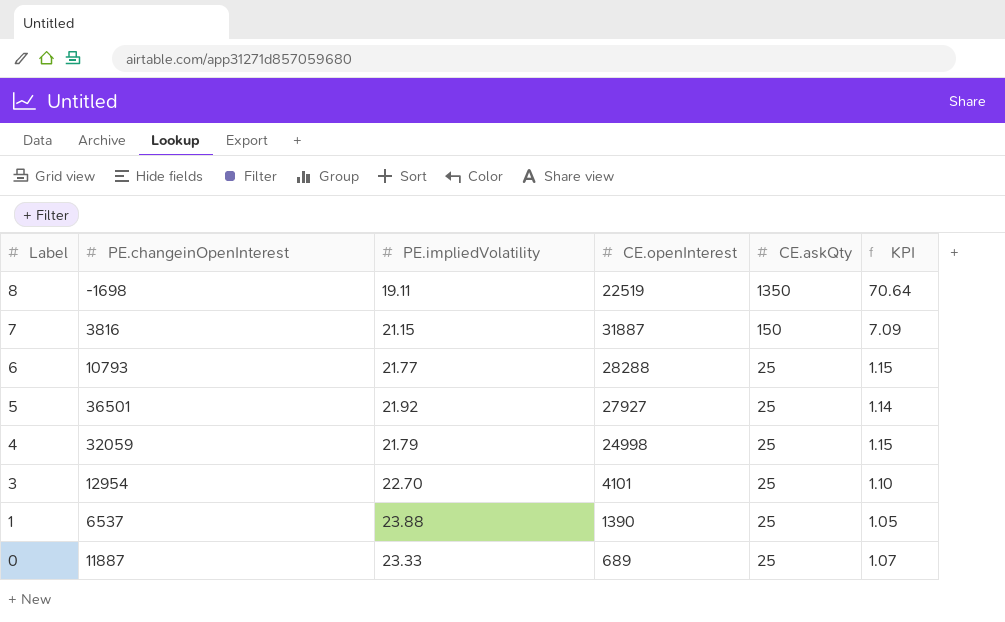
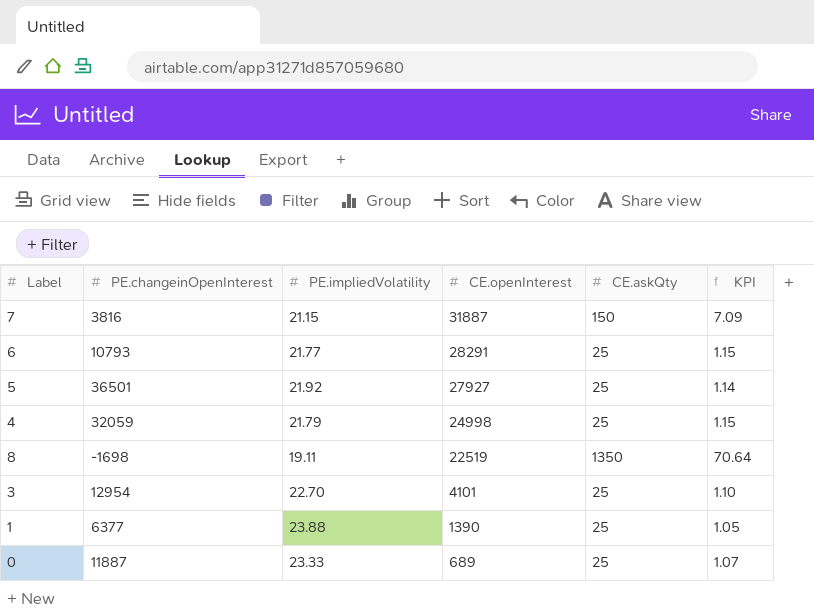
row order: Label descending -> CE.openInterest descending
6 | CE.openInterest: 28288 -> 28291
1 | PE.changeinOpenInterest: 6537 -> 6377

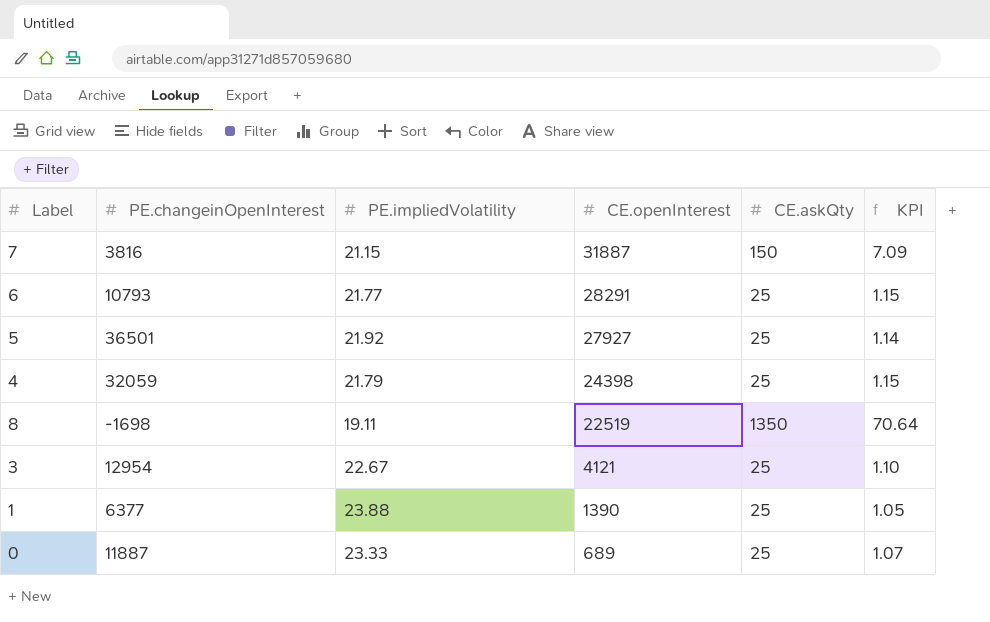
4 | CE.openInterest: 24998 -> 24398
3 | PE.impliedVolatility: 22.70 -> 22.67
3 | CE.openInterest: 4101 -> 4121

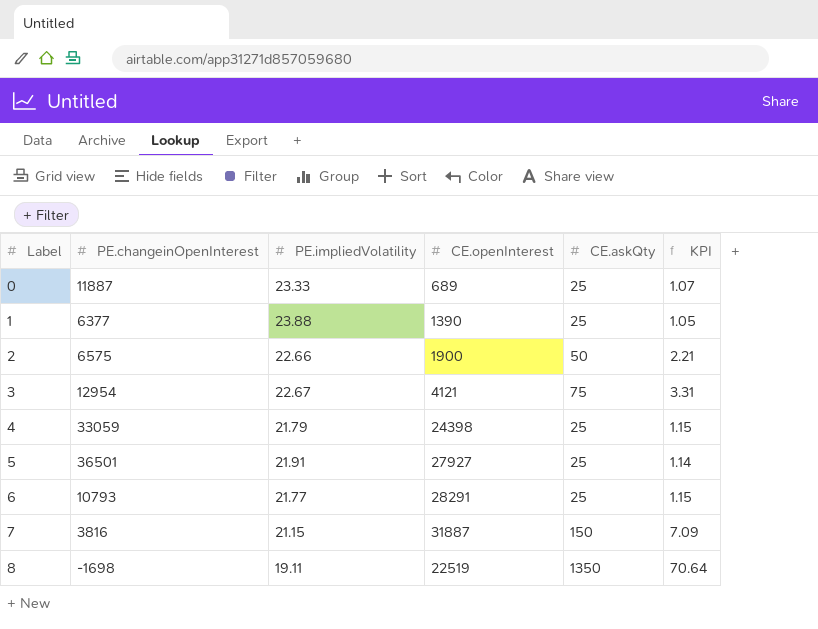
row order: CE.openInterest descending -> Label ascending
row 2: none -> 6575 | 22.66 | 1900 | 50 | 2.21
3 | CE.askQty: 25 -> 75
3 | KPI: 1.10 -> 3.31
4 | PE.changeinOpenInterest: 32059 -> 33059
5 | PE.impliedVolatility: 21.92 -> 21.91

